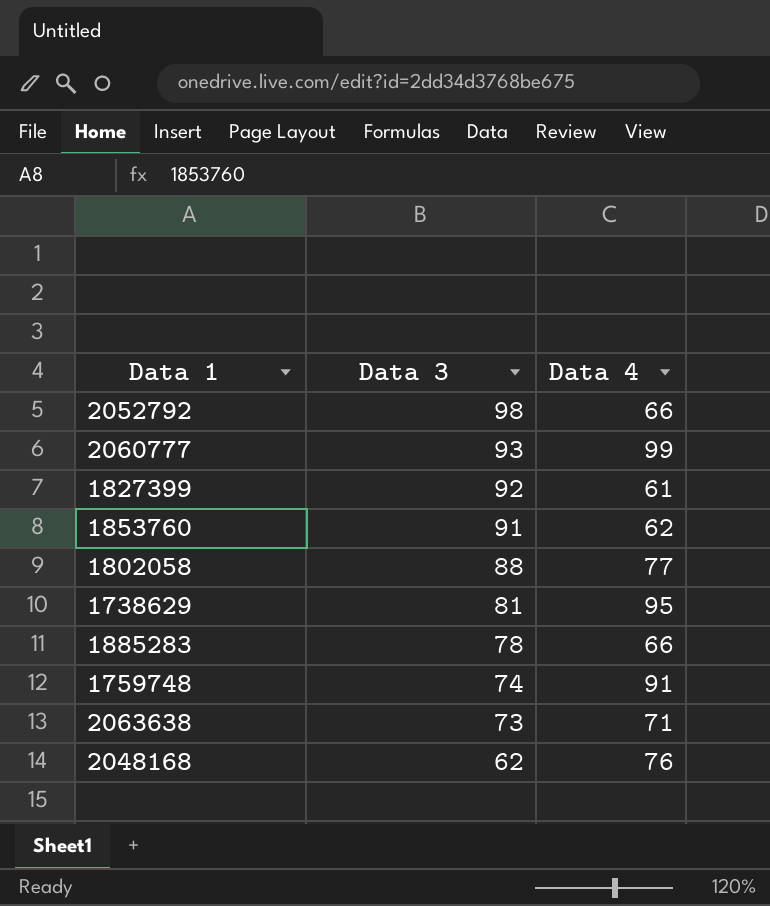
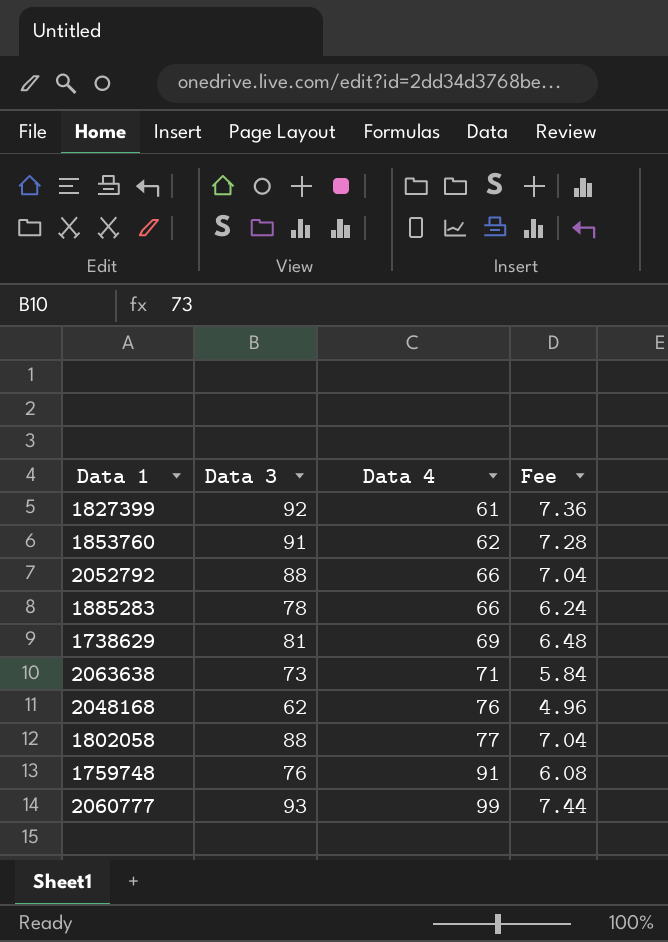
row order: Data 3 descending -> Data 4 ascending
column Fee | formula: none -> [Data 3] * 0.08
2052792 | Data 3: 98 -> 88
1738629 | Data 4: 95 -> 69
1759748 | Data 3: 74 -> 76

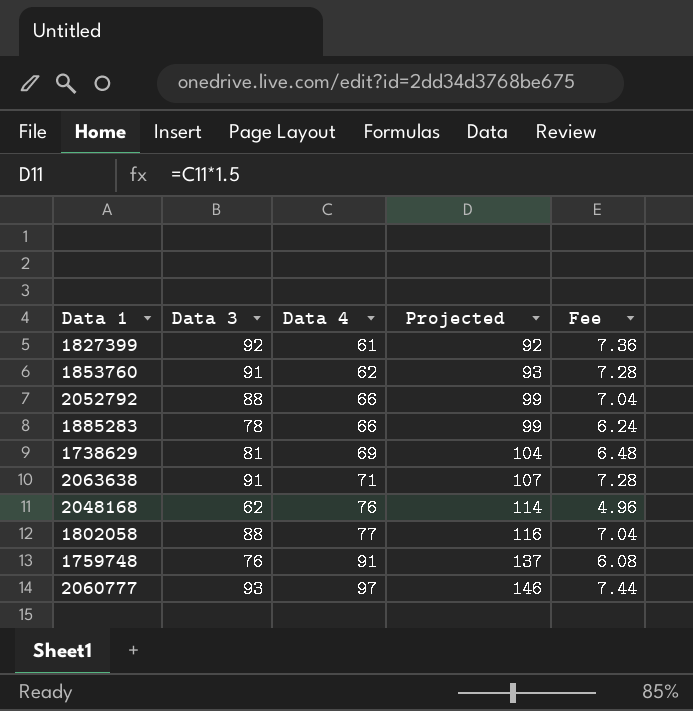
column Projected | formula: none -> [Data 4] * 1.5
2063638 | Data 3: 73 -> 91
2063638 | Fee: 5.84 -> 7.28
2060777 | Data 4: 99 -> 97

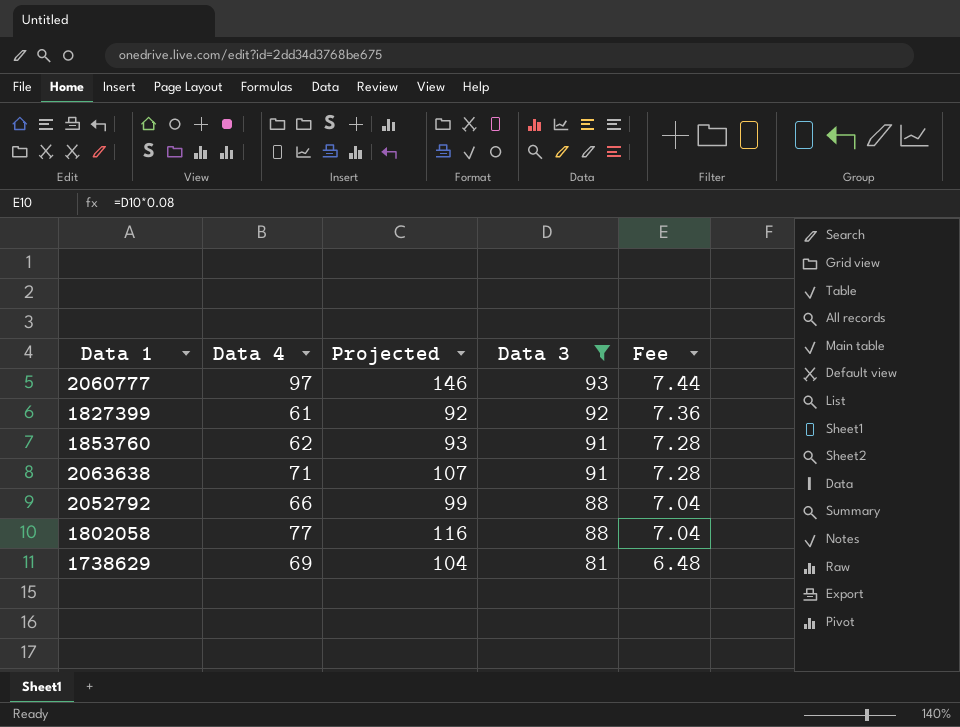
filter: none -> Data 3 >= 81
row order: Data 4 ascending -> Data 3 descending
column Data 3 | position: 2 -> 4

